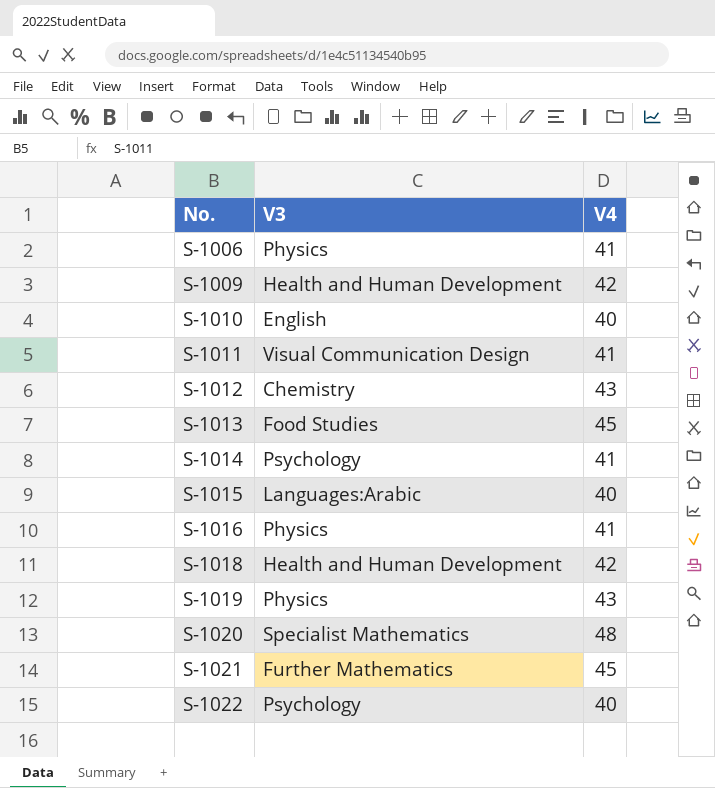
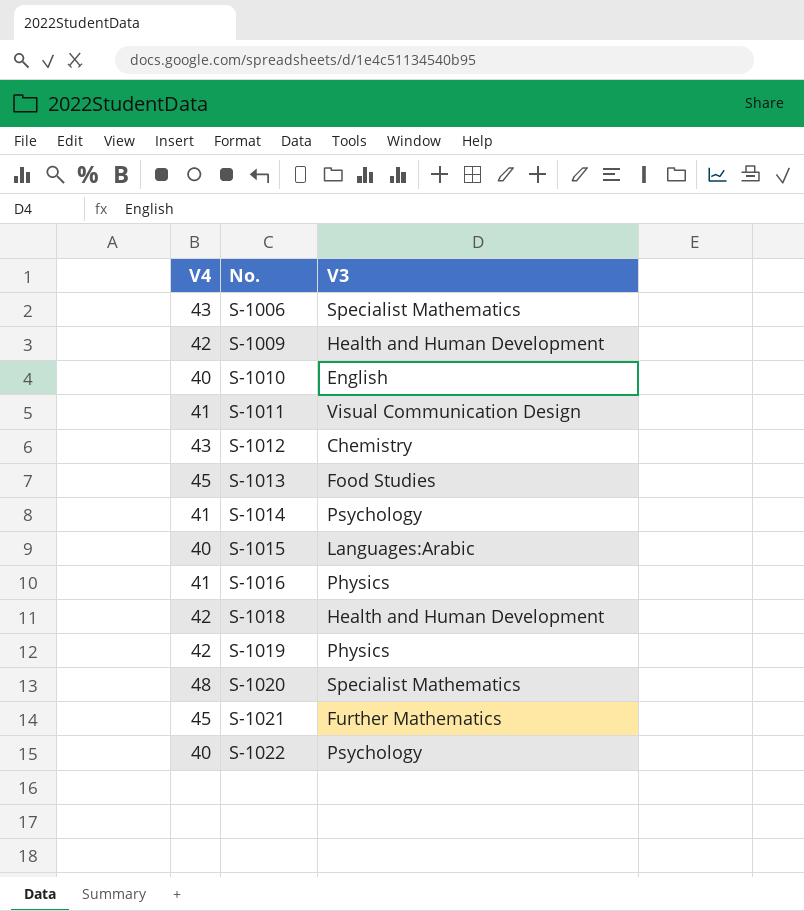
column V4 | position: 3 -> 1
S-1006 | V4: 41 -> 43
S-1006 | V3: Physics -> Specialist Mathematics
S-1019 | V4: 43 -> 42

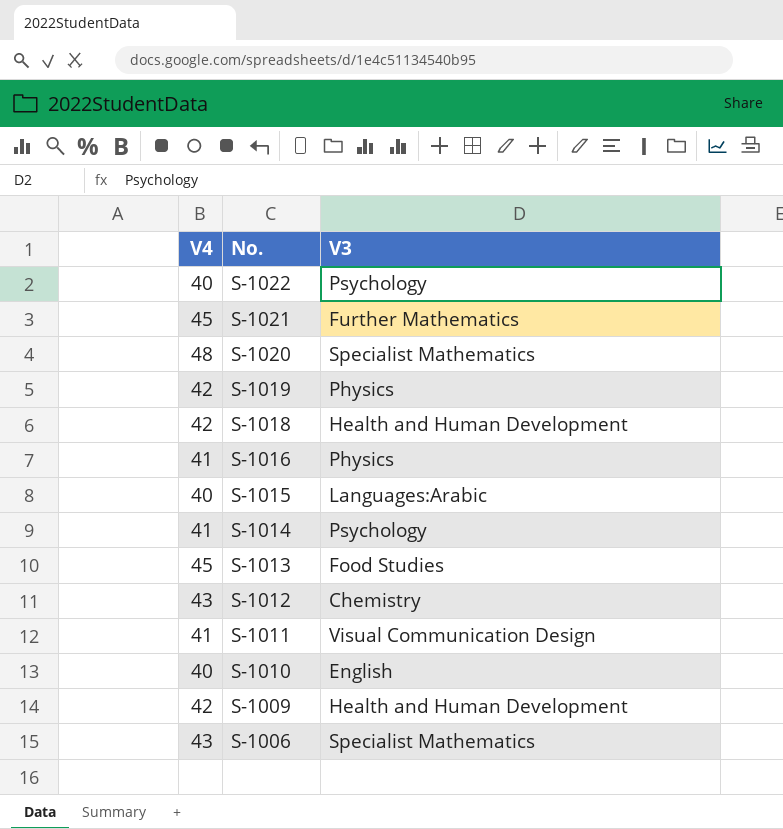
row order: No. ascending -> No. descending

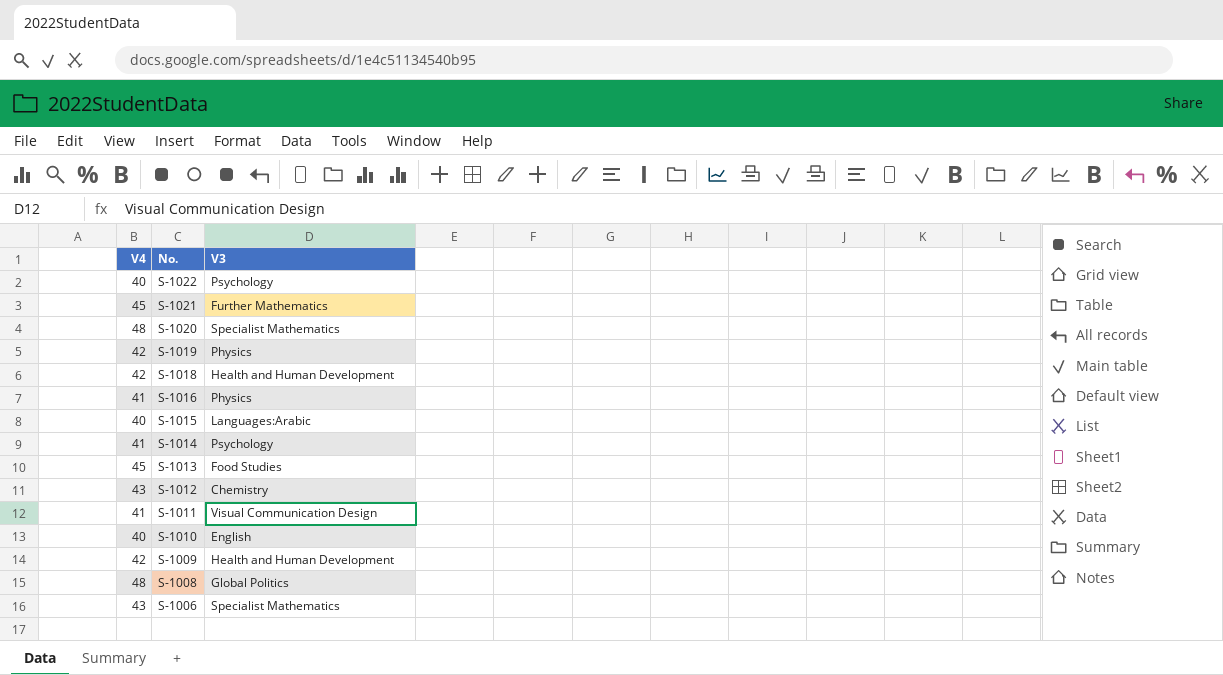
row S-1008: none -> 48 | Global Politics

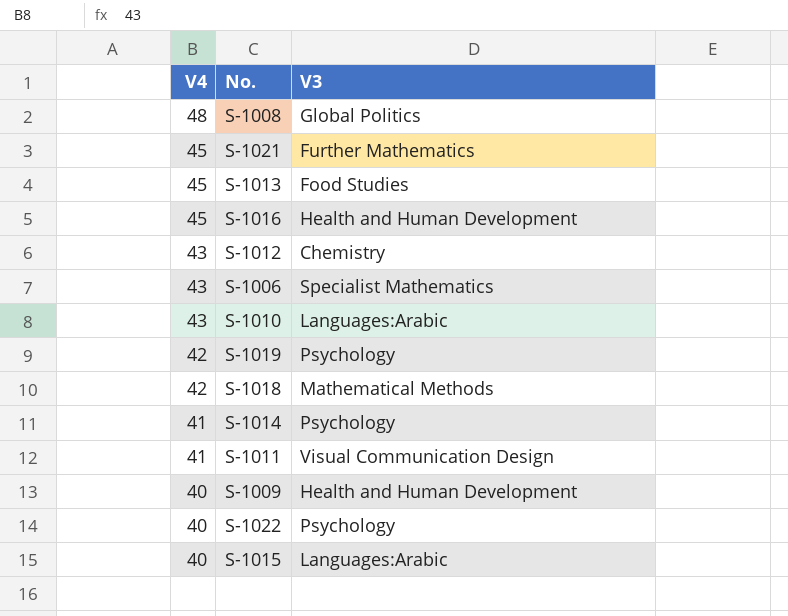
row order: No. descending -> V4 descending
row S-1020: 48 | Specialist Mathematics -> none
S-1016 | V4: 41 -> 45
S-1016 | V3: Physics -> Health and Human Development
S-1010 | V4: 40 -> 43
S-1010 | V3: English -> Languages:Arabic
S-1019 | V3: Physics -> Psychology
S-1018 | V3: Health and Human Development -> Mathematical Methods
S-1009 | V4: 42 -> 40

